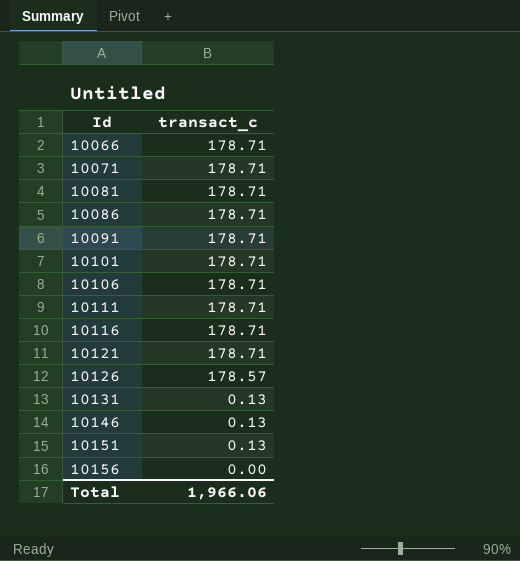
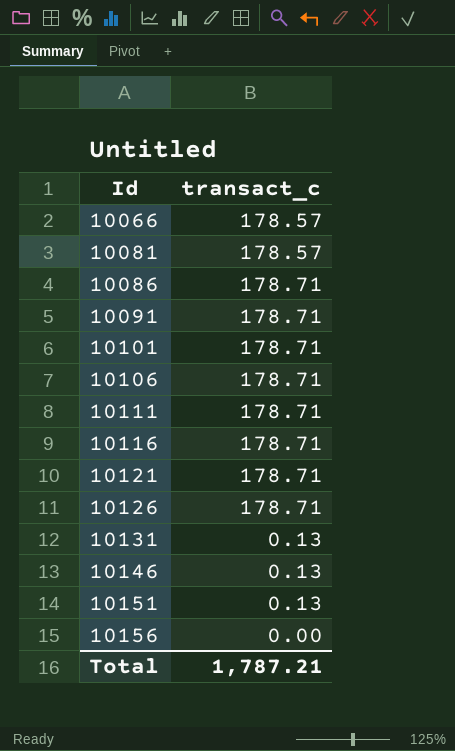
row 10071: 178.71 -> none
10066 | transact_c: 178.71 -> 178.57
10081 | transact_c: 178.71 -> 178.57
10126 | transact_c: 178.57 -> 178.71
Total | transact_c: 1,966.06 -> 1,787.21

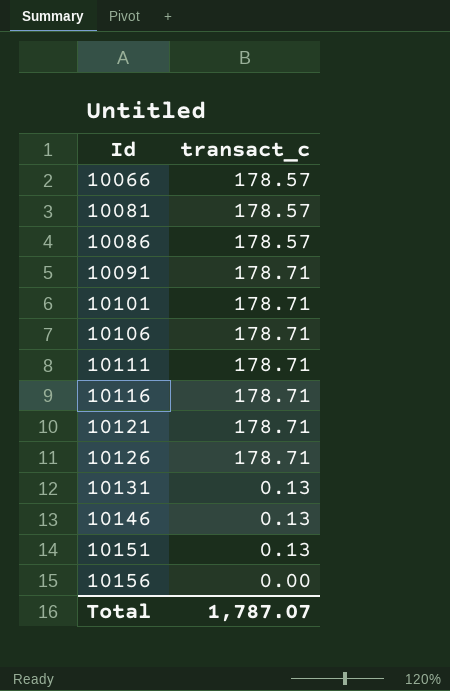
10086 | transact_c: 178.71 -> 178.57
Total | transact_c: 1,787.21 -> 1,787.07

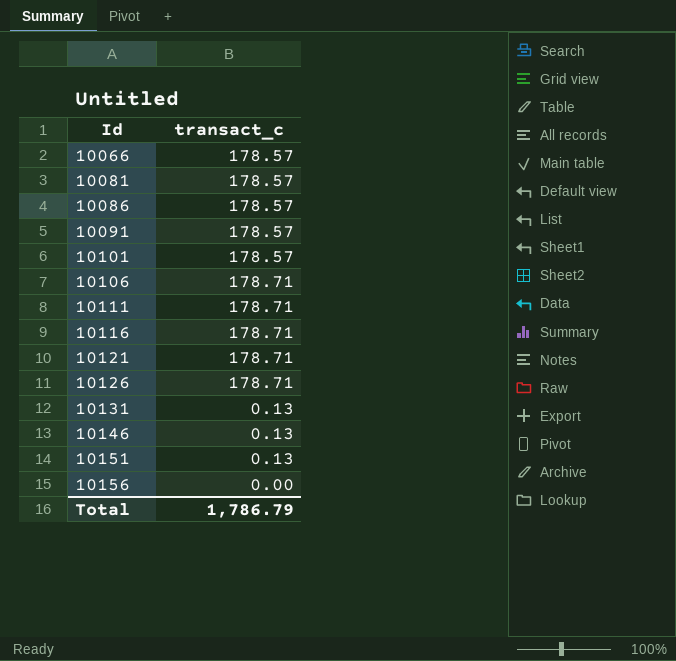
10091 | transact_c: 178.71 -> 178.57
10101 | transact_c: 178.71 -> 178.57
Total | transact_c: 1,787.07 -> 1,786.79

